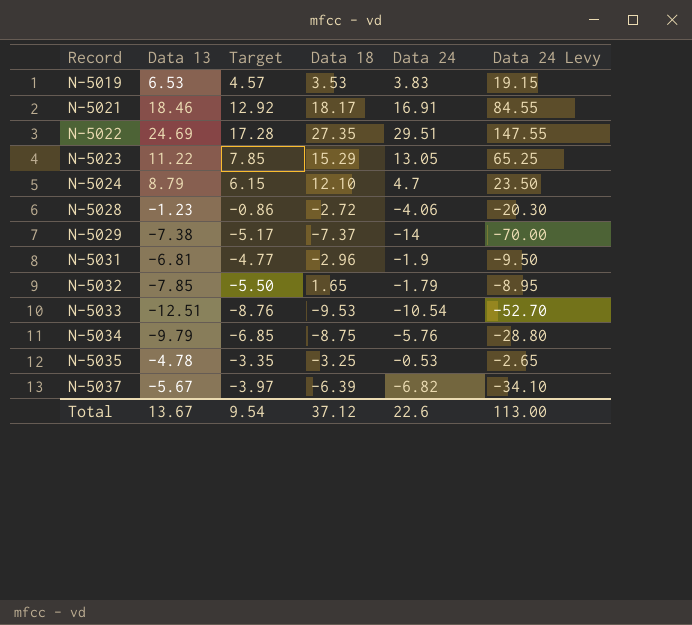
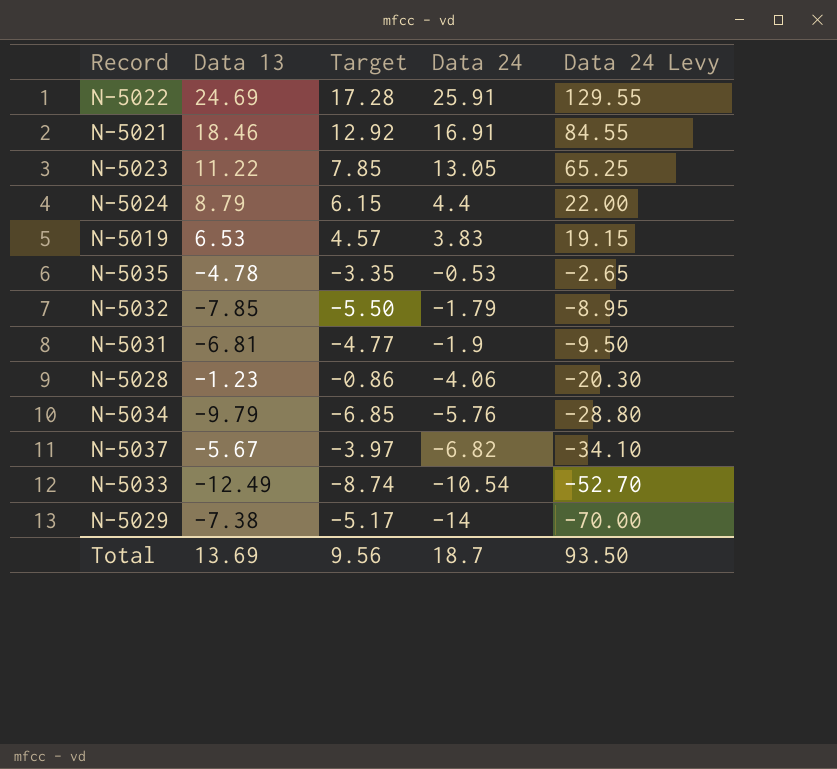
row order: Record ascending -> Data 24 descending
column Data 18 | position: 4 -> none
N-5022 | Data 24: 29.51 -> 25.91
N-5022 | Data 24 Levy: 147.55 -> 129.55
N-5024 | Data 24: 4.7 -> 4.4
N-5024 | Data 24 Levy: 23.50 -> 22.00
N-5033 | Data 13: -12.51 -> -12.49
N-5033 | Target: -8.76 -> -8.74
Total | Data 13: 13.67 -> 13.69
Total | Target: 9.54 -> 9.56
Total | Data 24: 22.6 -> 18.7
Total | Data 24 Levy: 113.00 -> 93.50

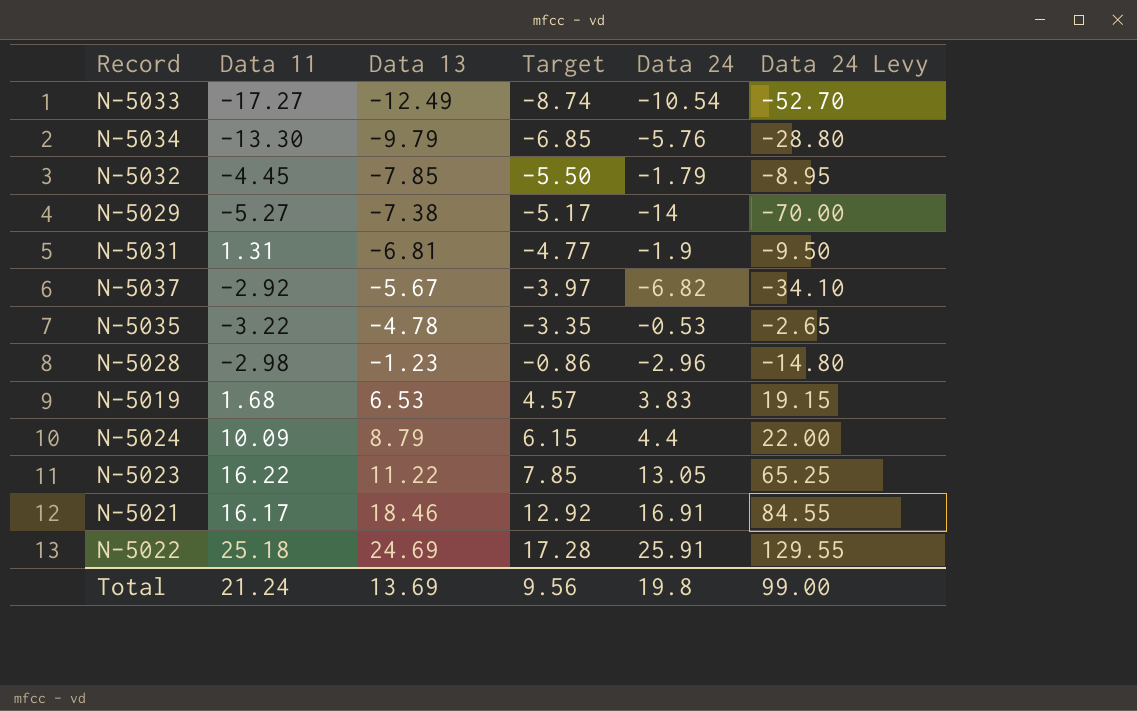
row order: Data 24 descending -> Data 13 ascending
column Data 11 | position: none -> 2
N-5028 | Data 24: -4.06 -> -2.96
N-5028 | Data 24 Levy: -20.30 -> -14.80
Total | Data 24: 18.7 -> 19.8
Total | Data 24 Levy: 93.50 -> 99.00

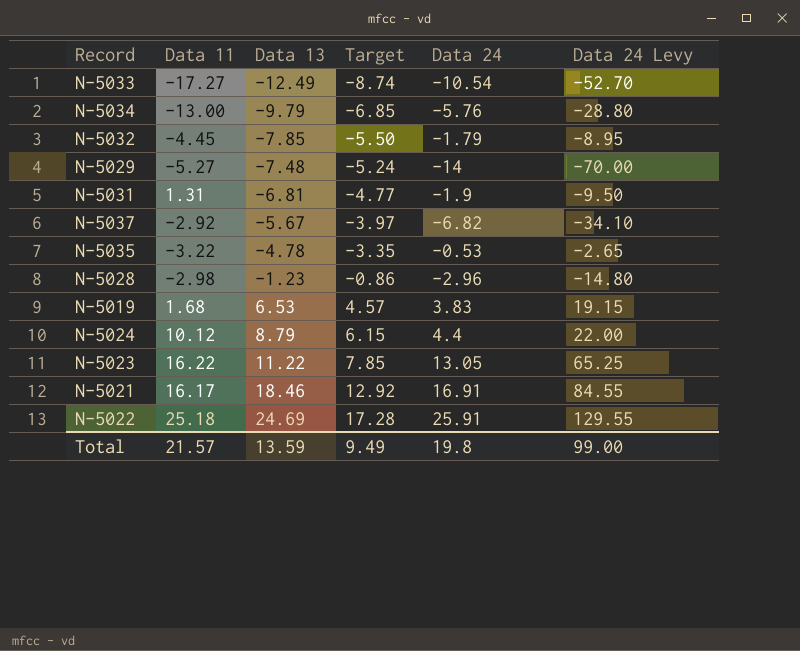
N-5034 | Data 11: -13.30 -> -13.00
N-5029 | Data 13: -7.38 -> -7.48
N-5029 | Target: -5.17 -> -5.24
N-5024 | Data 11: 10.09 -> 10.12
Total | Data 11: 21.24 -> 21.57
Total | Data 13: 13.69 -> 13.59
Total | Target: 9.56 -> 9.49

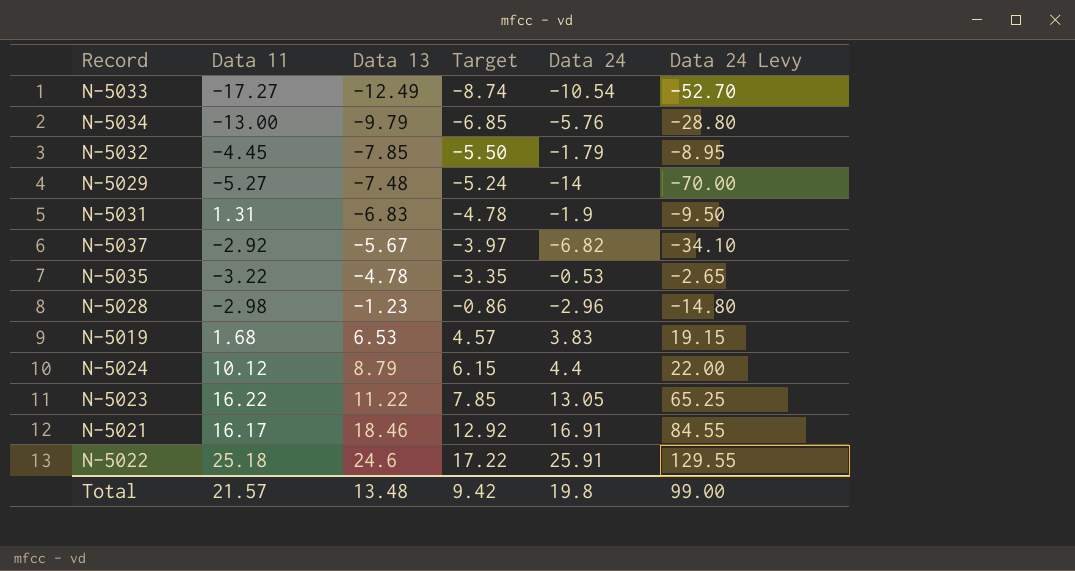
N-5031 | Data 13: -6.81 -> -6.83
N-5031 | Target: -4.77 -> -4.78
N-5022 | Data 13: 24.69 -> 24.6
N-5022 | Target: 17.28 -> 17.22
Total | Data 13: 13.59 -> 13.48
Total | Target: 9.49 -> 9.42

